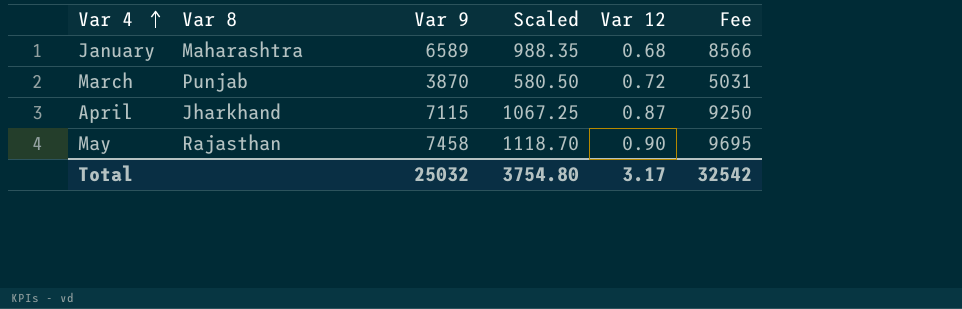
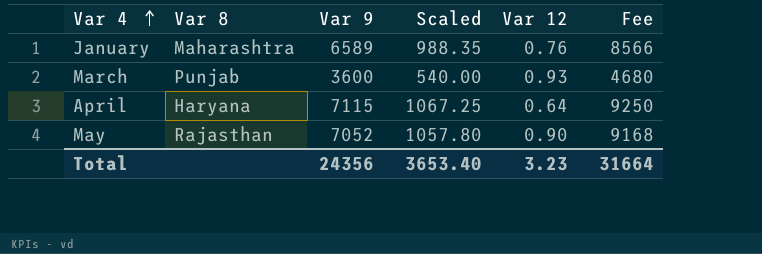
January | Var 12: 0.68 -> 0.76
March | Var 9: 3870 -> 3600
March | Scaled: 580.50 -> 540.00
March | Var 12: 0.72 -> 0.93
March | Fee: 5031 -> 4680
April | Var 8: Jharkhand -> Haryana
April | Var 12: 0.87 -> 0.64
May | Var 9: 7458 -> 7052
May | Scaled: 1118.70 -> 1057.80
May | Fee: 9695 -> 9168
Total | Var 9: 25032 -> 24356
Total | Scaled: 3754.80 -> 3653.40
Total | Var 12: 3.17 -> 3.23
Total | Fee: 32542 -> 31664

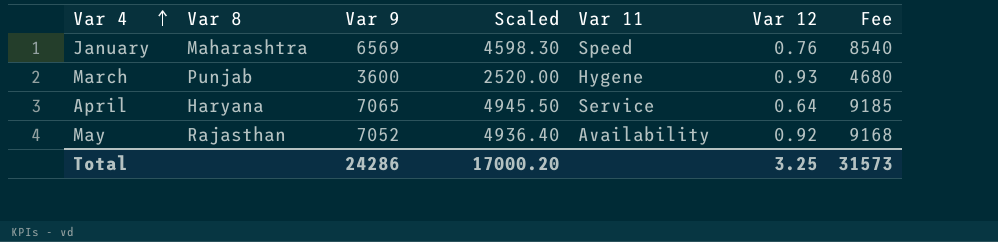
column Scaled | formula: [Var 9] * 0.15 -> [Var 9] * 0.7
column Var 11 | position: none -> 5
January | Var 9: 6589 -> 6569
January | Fee: 8566 -> 8540
April | Var 9: 7115 -> 7065
April | Fee: 9250 -> 9185
May | Var 12: 0.90 -> 0.92
Total | Var 9: 24356 -> 24286
Total | Scaled: 3653.40 -> 17000.20
Total | Var 12: 3.23 -> 3.25
Total | Fee: 31664 -> 31573

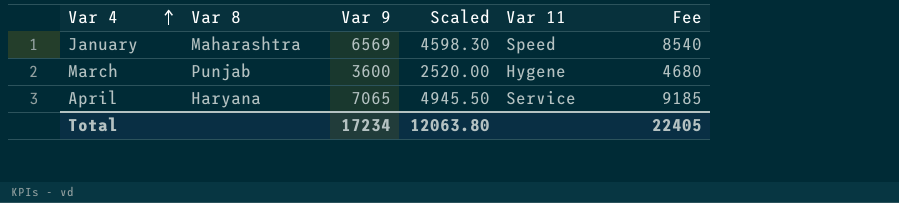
column Var 12 | position: 6 -> none
row May: Rajasthan | 7052 | 4936.40 | Availability | 0.92 | 9168 -> none
Total | Var 9: 24286 -> 17234
Total | Scaled: 17000.20 -> 12063.80
Total | Fee: 31573 -> 22405

